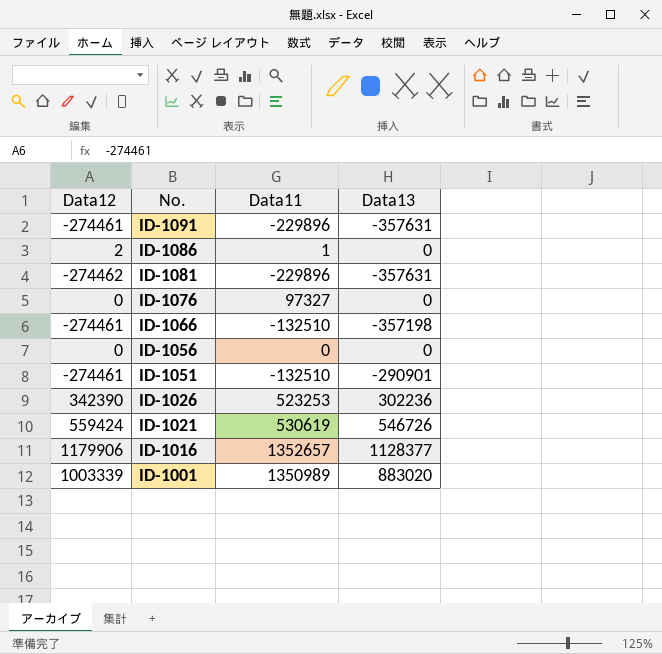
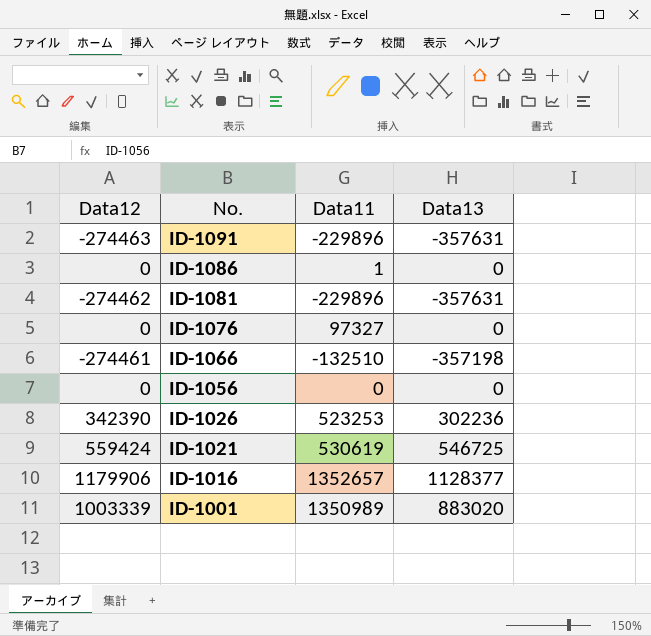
row ID-1051: -274461 | -132510 | -290901 -> none
ID-1091 | Data12: -274461 -> -274463
ID-1086 | Data12: 2 -> 0
ID-1021 | Data13: 546726 -> 546725

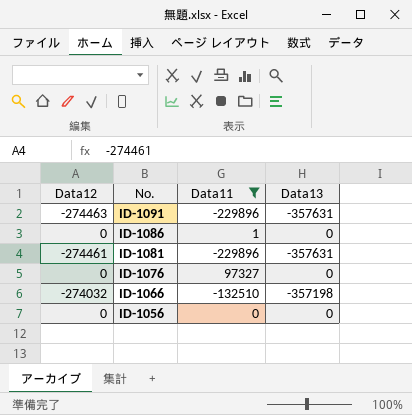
filter: none -> Data11 <= 97327
ID-1081 | Data12: -274462 -> -274461
ID-1066 | Data12: -274461 -> -274032

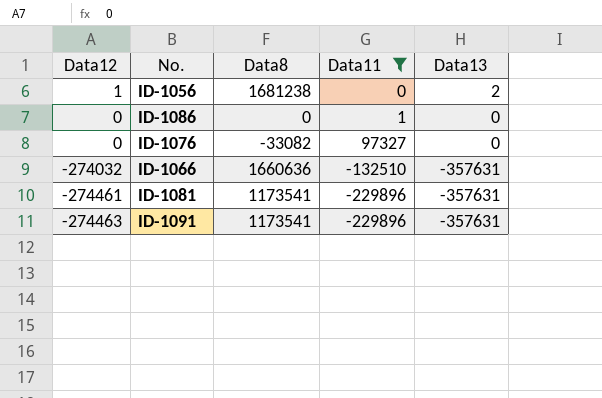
row order: No. descending -> Data12 descending
column Data8 | position: none -> 3
ID-1056 | Data12: 0 -> 1
ID-1056 | Data13: 0 -> 2
ID-1066 | Data13: -357198 -> -357631

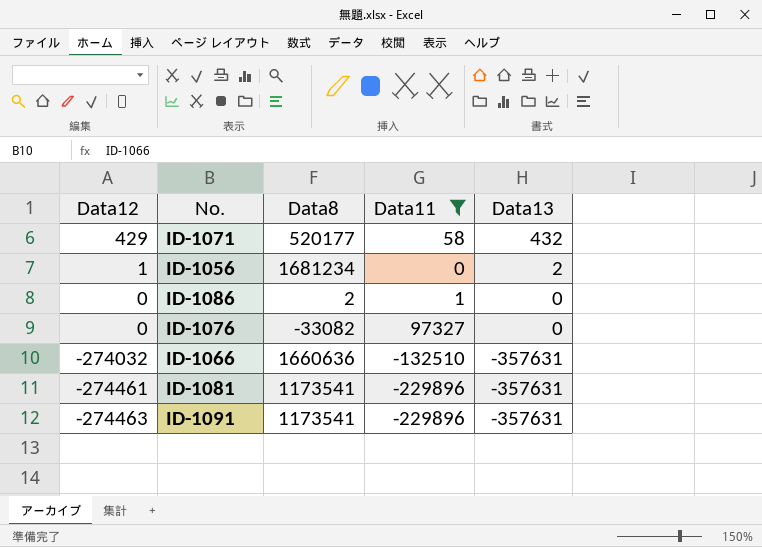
row ID-1071: none -> 429 | 520177 | 58 | 432
ID-1056 | Data8: 1681238 -> 1681234
ID-1086 | Data8: 0 -> 2

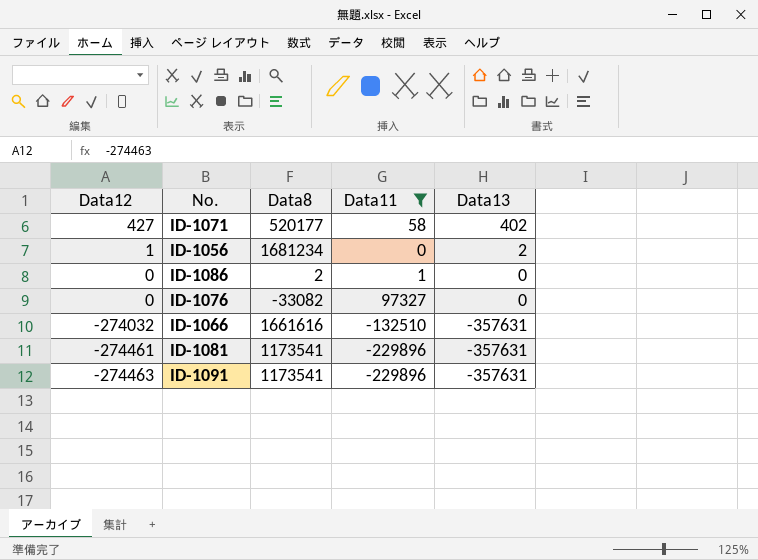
ID-1071 | Data12: 429 -> 427
ID-1071 | Data13: 432 -> 402
ID-1066 | Data8: 1660636 -> 1661616

